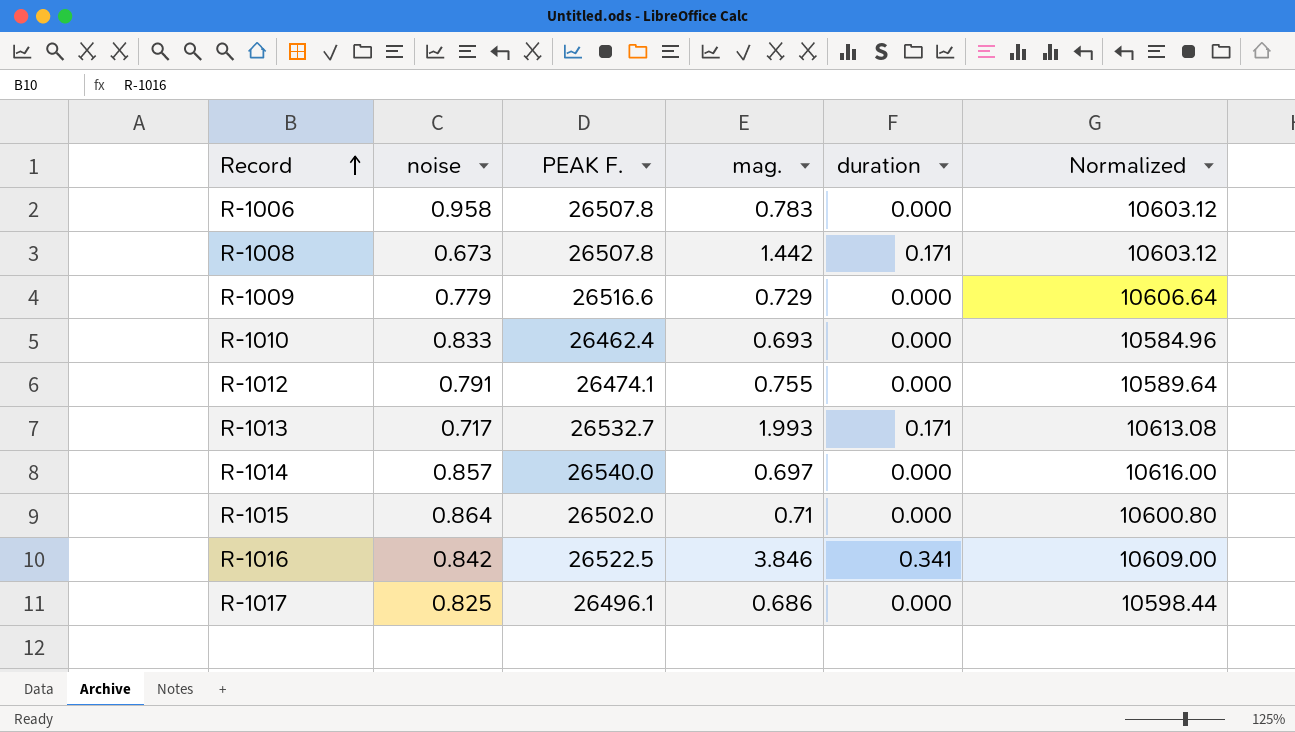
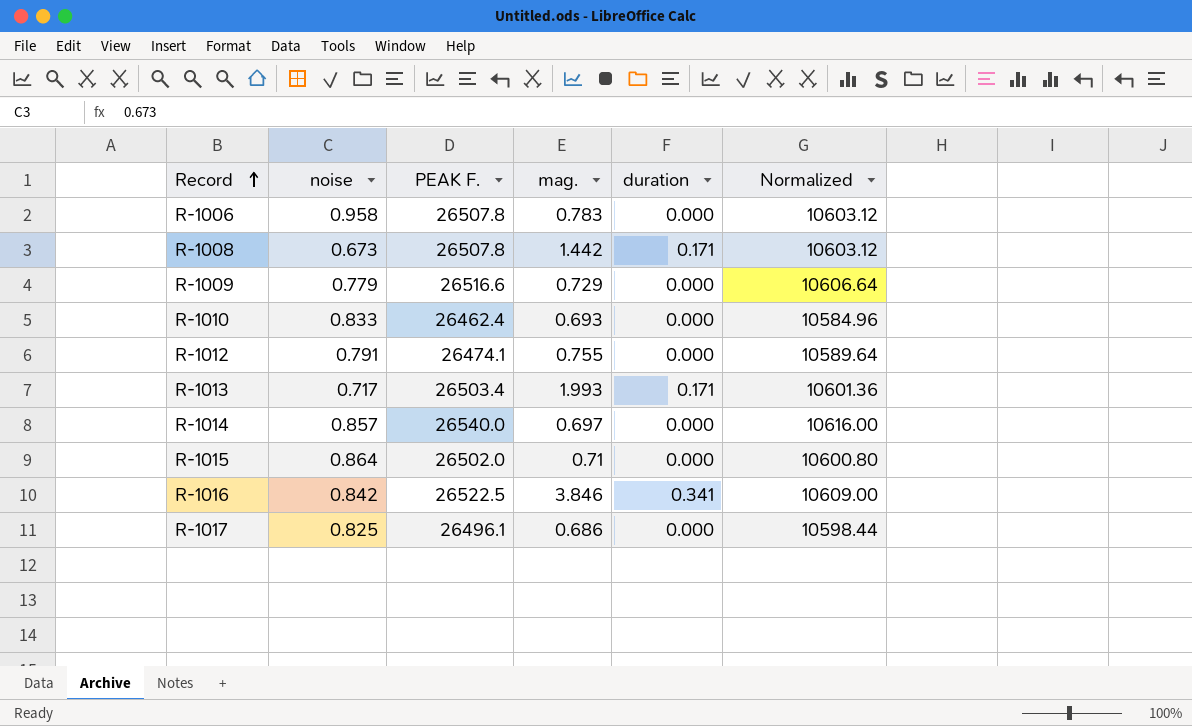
R-1013 | PEAK F.: 26532.7 -> 26503.4
R-1013 | Normalized: 10613.08 -> 10601.36

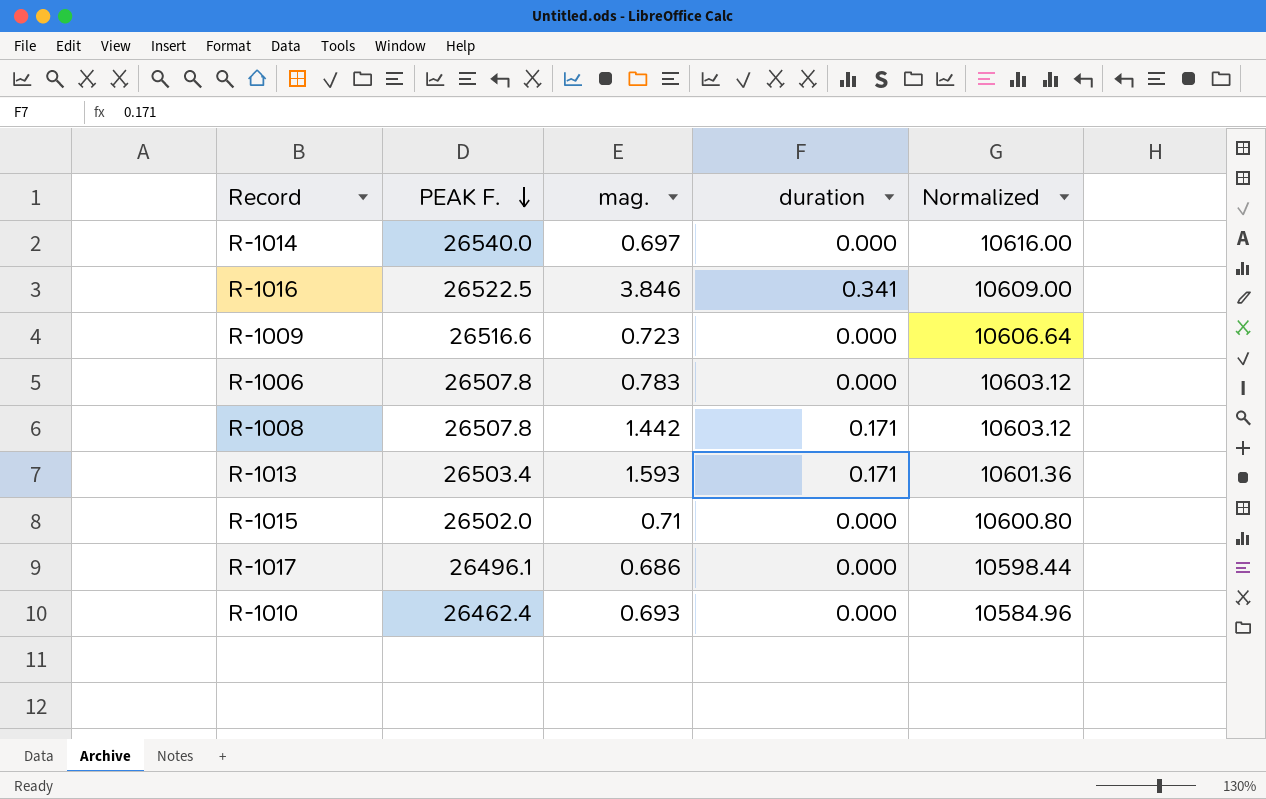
row order: Record ascending -> PEAK F. descending
column noise | position: 2 -> none
row R-1012: 0.791 | 26474.1 | 0.755 | 0.000 | 10589.64 -> none
R-1009 | mag.: 0.729 -> 0.723
R-1013 | mag.: 1.993 -> 1.593

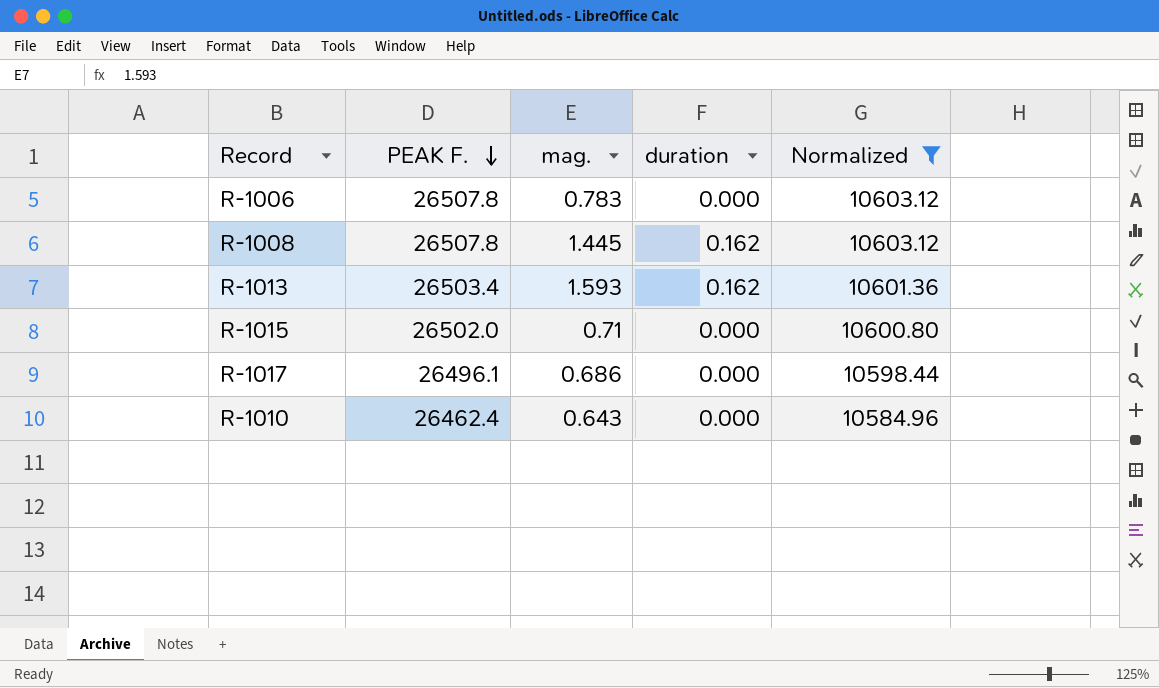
filter: none -> Normalized <= 10603.12
R-1008 | mag.: 1.442 -> 1.445
R-1008 | duration: 0.171 -> 0.162
R-1013 | duration: 0.171 -> 0.162
R-1010 | mag.: 0.693 -> 0.643

